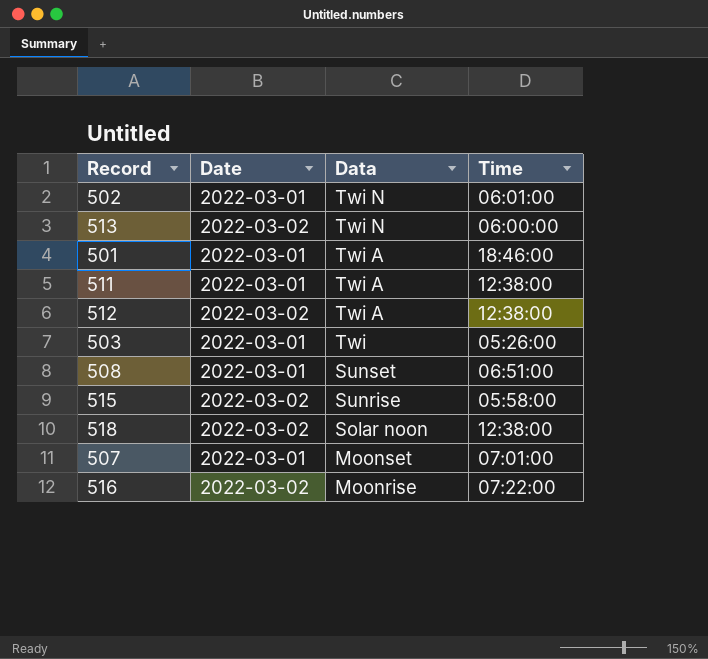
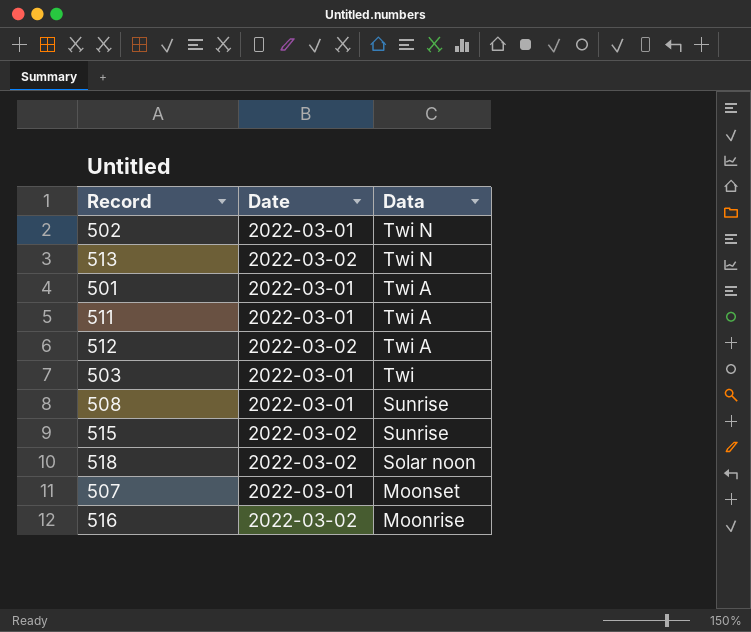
column Time | position: 4 -> none
508 | Data: Sunset -> Sunrise

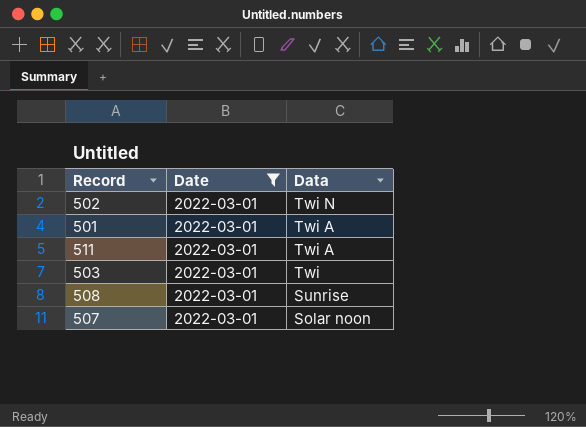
filter: none -> Date = 2022-03-01
507 | Data: Moonset -> Solar noon

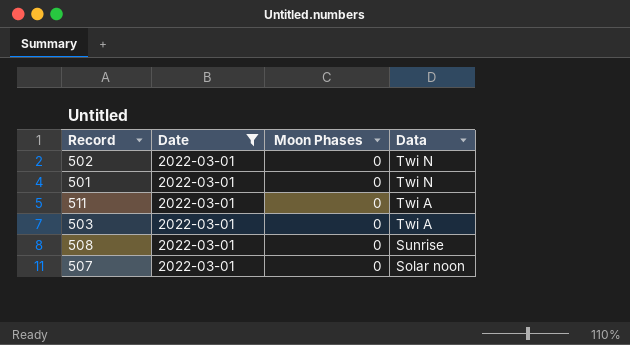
column Moon Phases | position: none -> 3
501 | Data: Twi A -> Twi N
503 | Data: Twi -> Twi A

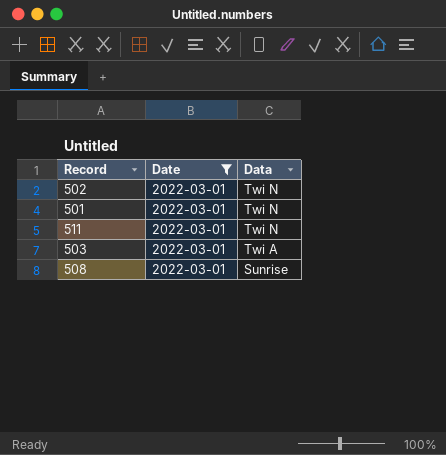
column Moon Phases | position: 3 -> none
row 507: 2022-03-01 | 0 | Solar noon -> none
511 | Data: Twi A -> Twi N

